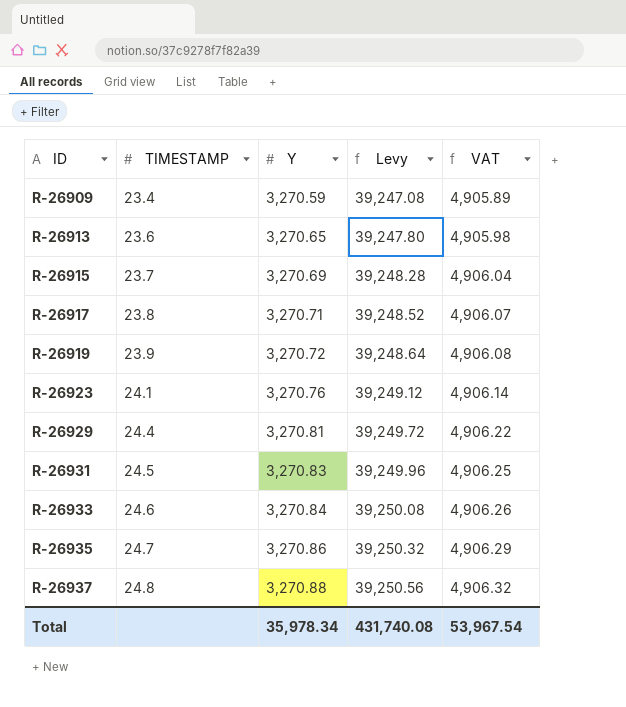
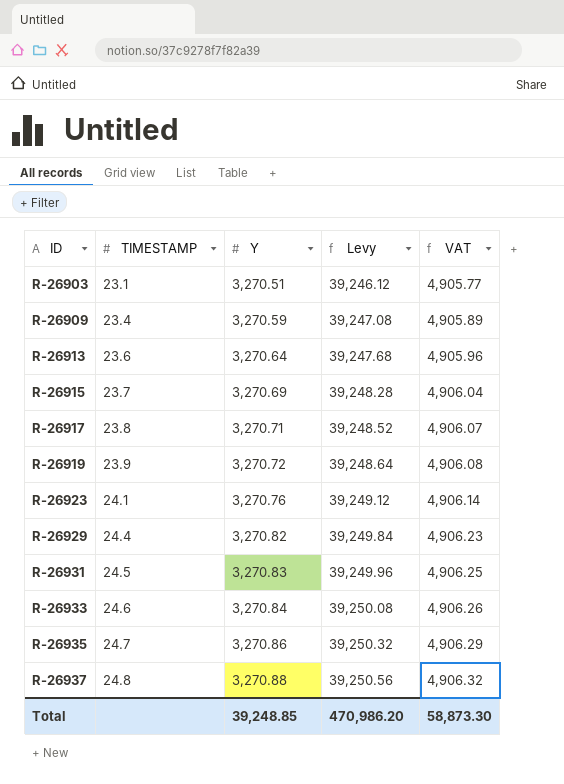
row R-26903: none -> 23.1 | 3,270.51 | 39,246.12 | 4,905.77
R-26913 | Y: 3,270.65 -> 3,270.64
R-26913 | Levy: 39,247.80 -> 39,247.68
R-26913 | VAT: 4,905.98 -> 4,905.96
R-26929 | Y: 3,270.81 -> 3,270.82
R-26929 | Levy: 39,249.72 -> 39,249.84
R-26929 | VAT: 4,906.22 -> 4,906.23
Total | Y: 35,978.34 -> 39,248.85
Total | Levy: 431,740.08 -> 470,986.20
Total | VAT: 53,967.54 -> 58,873.30

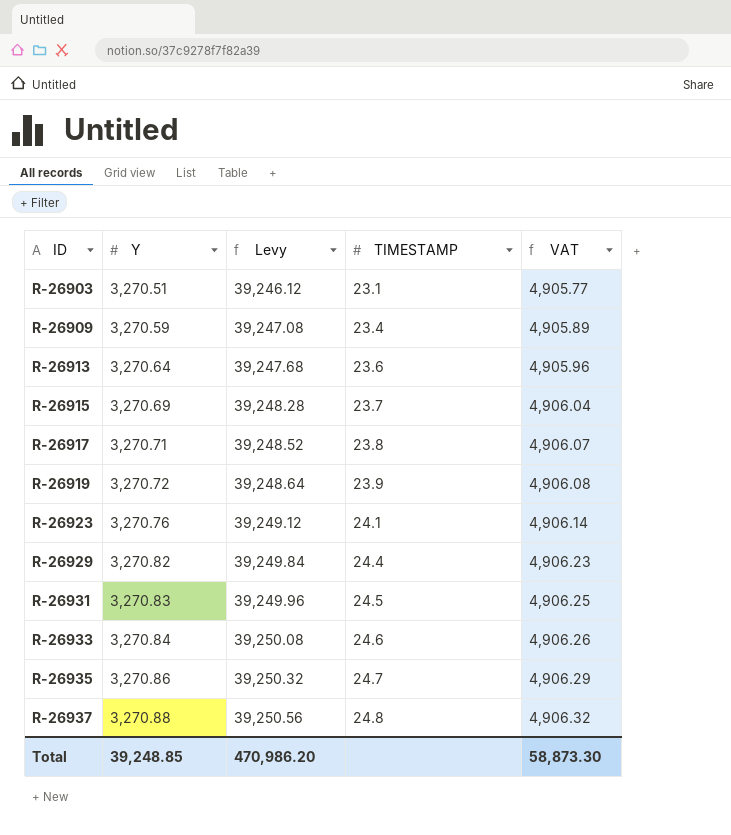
column TIMESTAMP | position: 2 -> 4

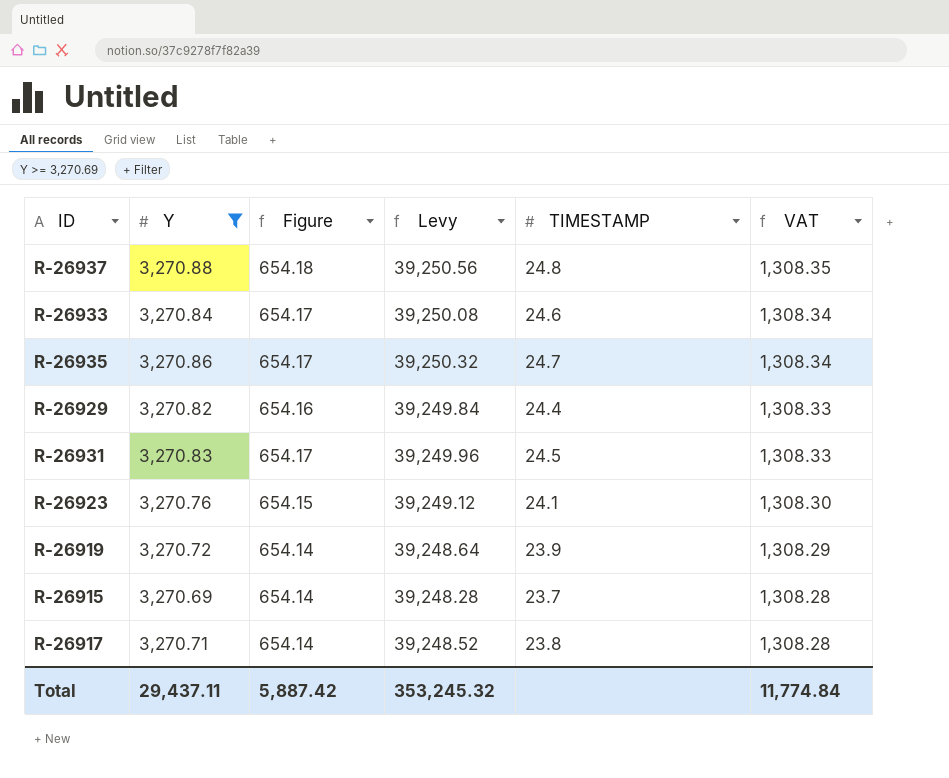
filter: none -> Y >= 3,270.69
row order: ID ascending -> VAT descending
column Figure | formula: none -> [Y] * 0.2
column VAT | formula: [Y] * 1.5 -> [Y] * 0.4
Total | Y: 39,248.85 -> 29,437.11
Total | Levy: 470,986.20 -> 353,245.32
Total | VAT: 58,873.30 -> 11,774.84

